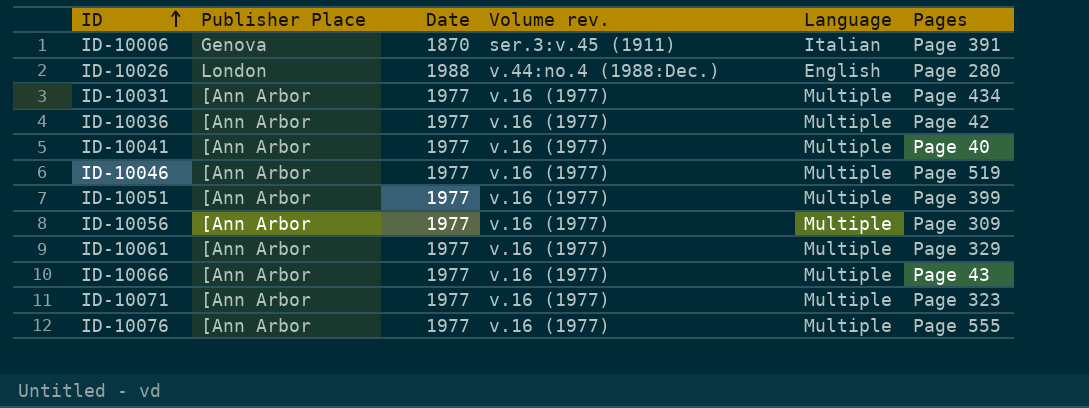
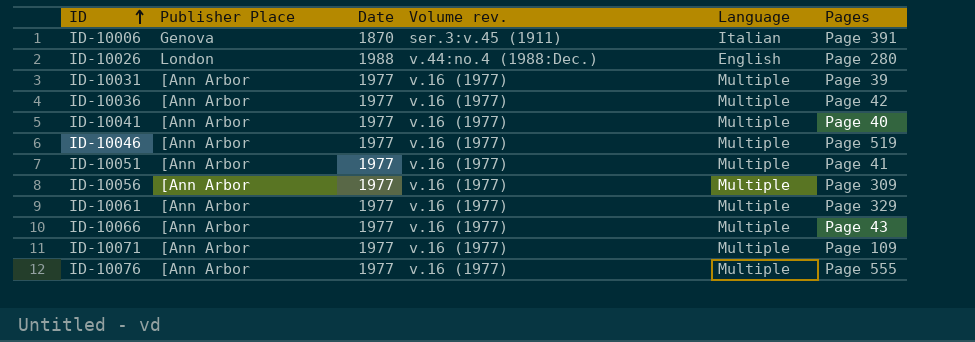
ID-10031 | Pages: Page 434 -> Page 39
ID-10051 | Pages: Page 399 -> Page 41
ID-10071 | Pages: Page 323 -> Page 109

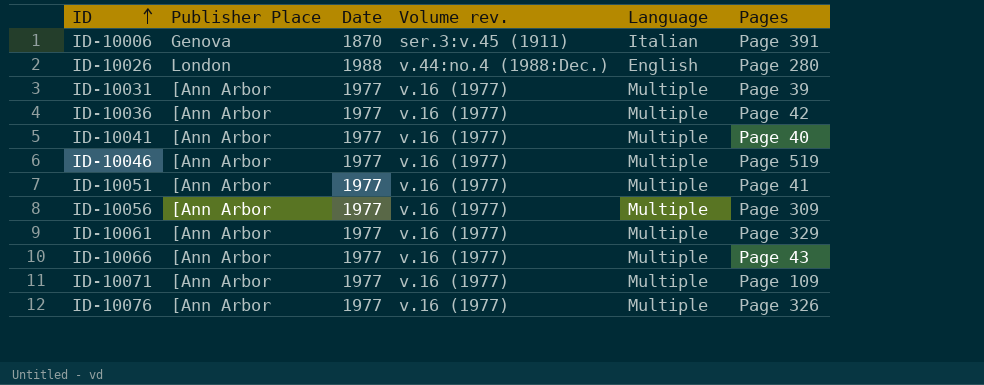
ID-10076 | Pages: Page 555 -> Page 326

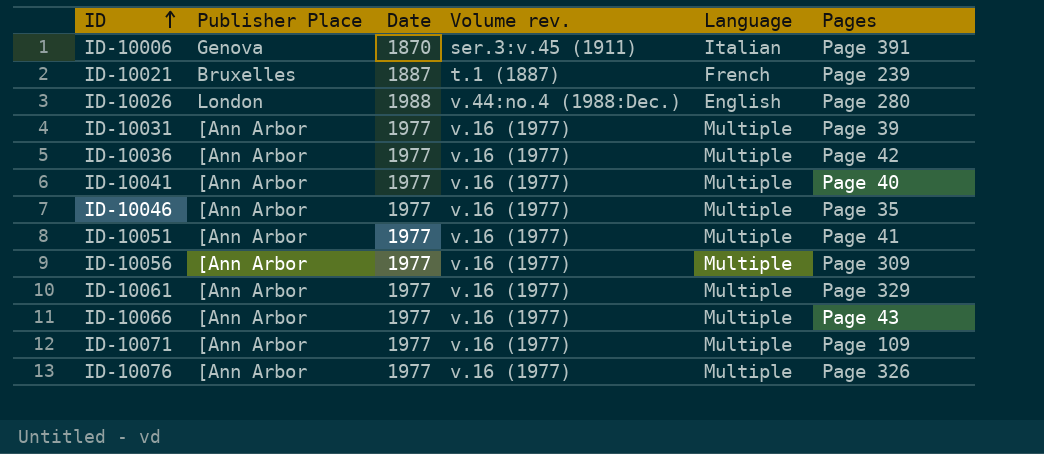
row ID-10021: none -> Bruxelles | 1887 | t.1 (1887) | French | Page 239
ID-10046 | Pages: Page 519 -> Page 35

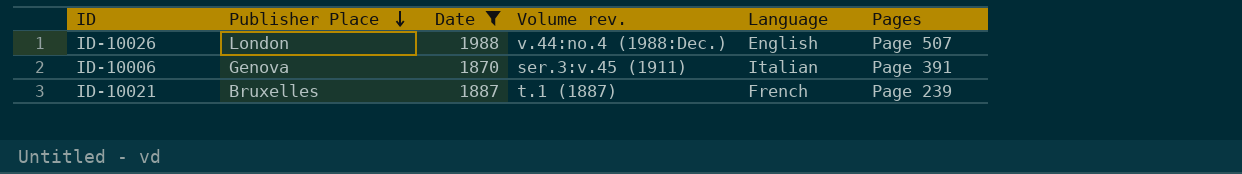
filter: none -> Date != 1977
row order: ID ascending -> Publisher Place descending
ID-10026 | Pages: Page 280 -> Page 507

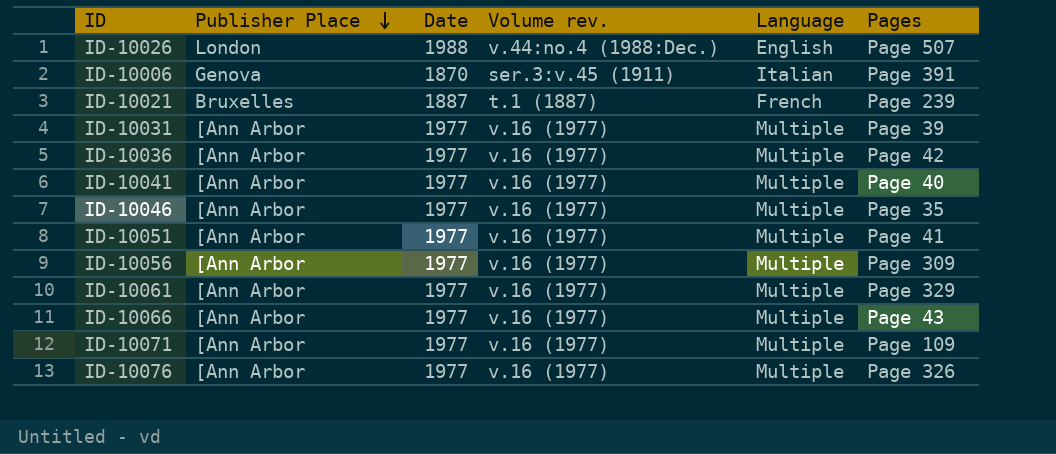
filter: Date != 1977 -> none

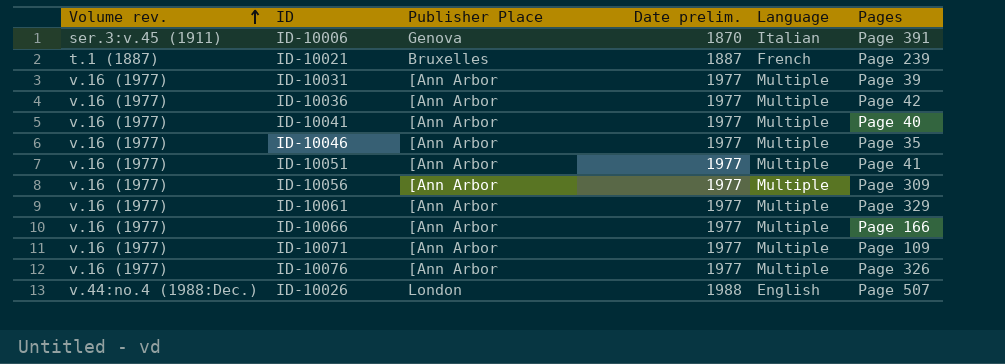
row order: Publisher Place descending -> Volume rev. ascending
column Volume rev. | position: 4 -> 1
column name: Date -> Date prelim.
ID-10066 | Pages: Page 43 -> Page 166

